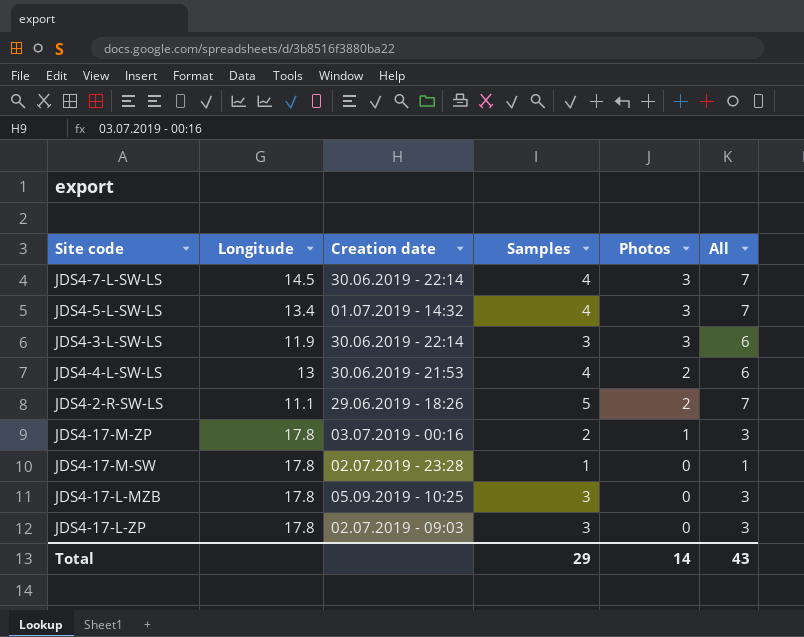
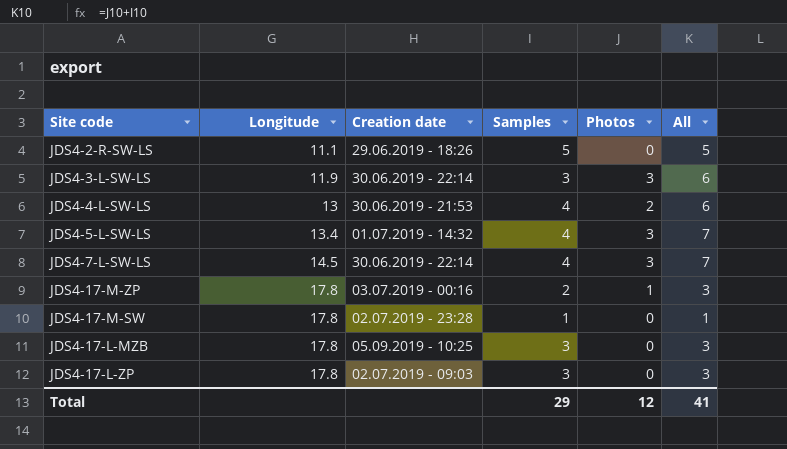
row order: Photos descending -> Longitude ascending
JDS4-2-R-SW-LS | Photos: 2 -> 0
JDS4-2-R-SW-LS | All: 7 -> 5
Total | Photos: 14 -> 12
Total | All: 43 -> 41

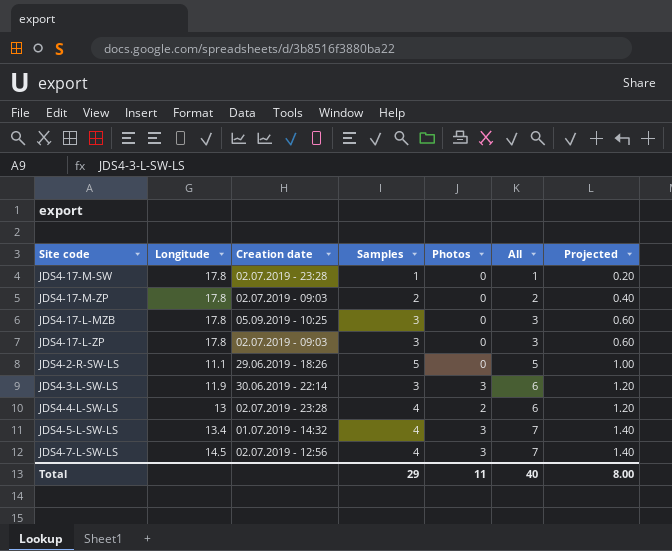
row order: Longitude ascending -> All ascending
column Projected | formula: none -> [All] * 0.2
JDS4-17-M-ZP | Creation date: 03.07.2019 - 00:16 -> 02.07.2019 - 09:03
JDS4-17-M-ZP | Photos: 1 -> 0
JDS4-17-M-ZP | All: 3 -> 2
JDS4-4-L-SW-LS | Creation date: 30.06.2019 - 21:53 -> 02.07.2019 - 23:28
JDS4-7-L-SW-LS | Creation date: 30.06.2019 - 22:14 -> 02.07.2019 - 12:56
Total | Photos: 12 -> 11
Total | All: 41 -> 40

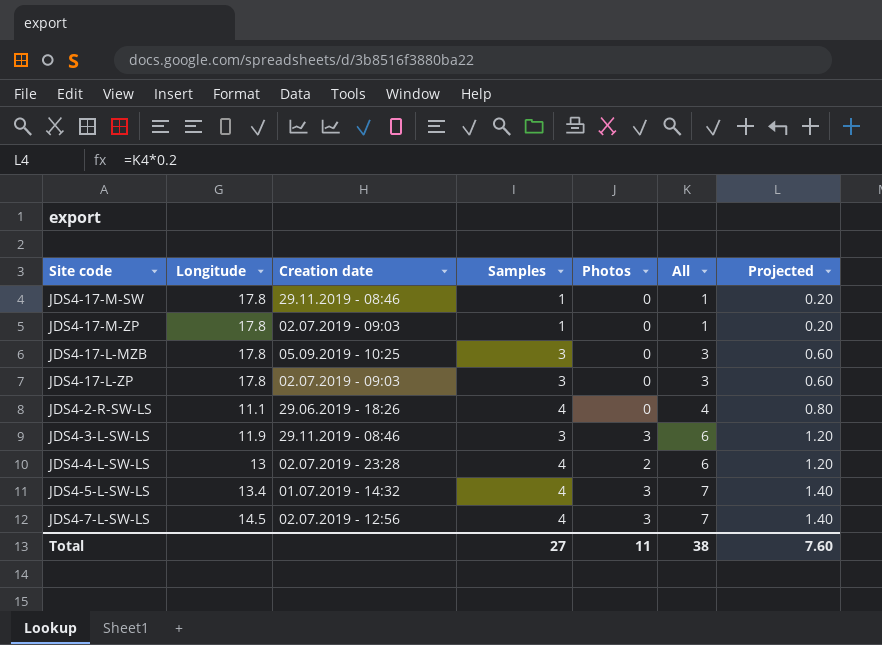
JDS4-17-M-SW | Creation date: 02.07.2019 - 23:28 -> 29.11.2019 - 08:46
JDS4-17-M-ZP | Samples: 2 -> 1
JDS4-17-M-ZP | All: 2 -> 1
JDS4-17-M-ZP | Projected: 0.40 -> 0.20
JDS4-2-R-SW-LS | Samples: 5 -> 4
JDS4-2-R-SW-LS | All: 5 -> 4
JDS4-2-R-SW-LS | Projected: 1.00 -> 0.80
JDS4-3-L-SW-LS | Creation date: 30.06.2019 - 22:14 -> 29.11.2019 - 08:46
Total | Samples: 29 -> 27
Total | All: 40 -> 38
Total | Projected: 8.00 -> 7.60

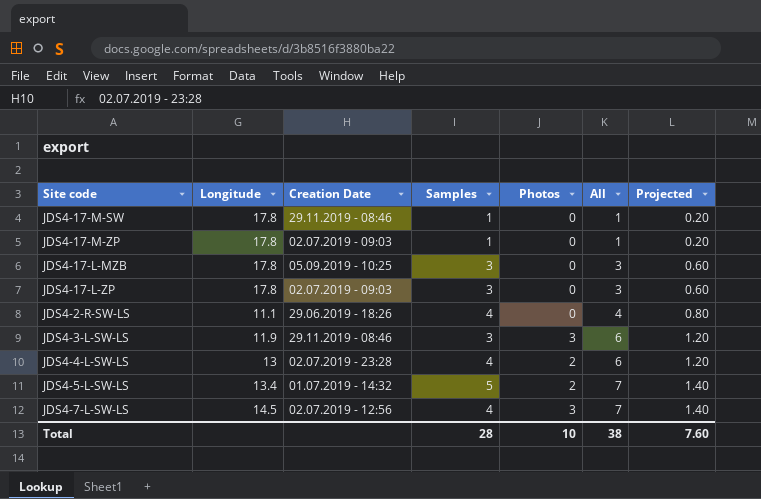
column name: Creation date -> Creation Date
JDS4-5-L-SW-LS | Samples: 4 -> 5
JDS4-5-L-SW-LS | Photos: 3 -> 2
Total | Samples: 27 -> 28
Total | Photos: 11 -> 10

